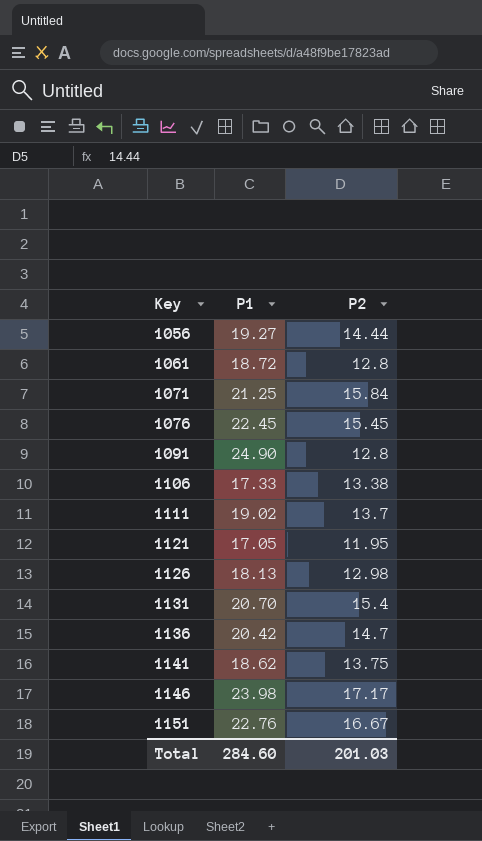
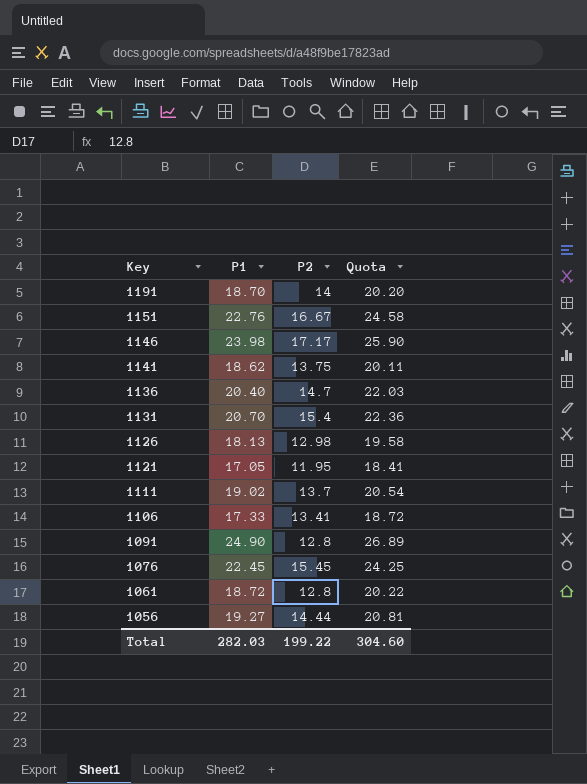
row order: Key ascending -> Key descending
column Quota | formula: none -> [P1] * 1.08
row 1071: 21.25 | 15.84 -> none
row 1191: none -> 18.70 | 14 | 20.20
1136 | P1: 20.42 -> 20.40
1106 | P2: 13.38 -> 13.41
Total | P1: 284.60 -> 282.03
Total | P2: 201.03 -> 199.22

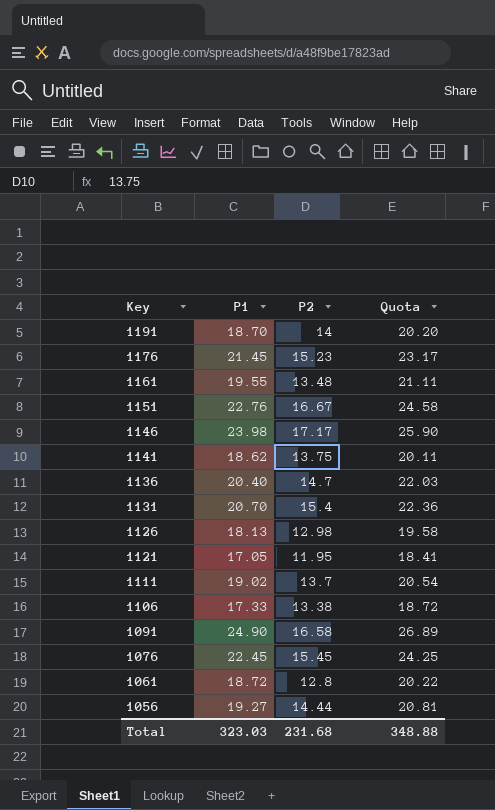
row 1176: none -> 21.45 | 15.23 | 23.17
row 1161: none -> 19.55 | 13.48 | 21.11
1106 | P2: 13.41 -> 13.38
1091 | P2: 12.8 -> 16.58
Total | P1: 282.03 -> 323.03
Total | P2: 199.22 -> 231.68
Total | Quota: 304.60 -> 348.88

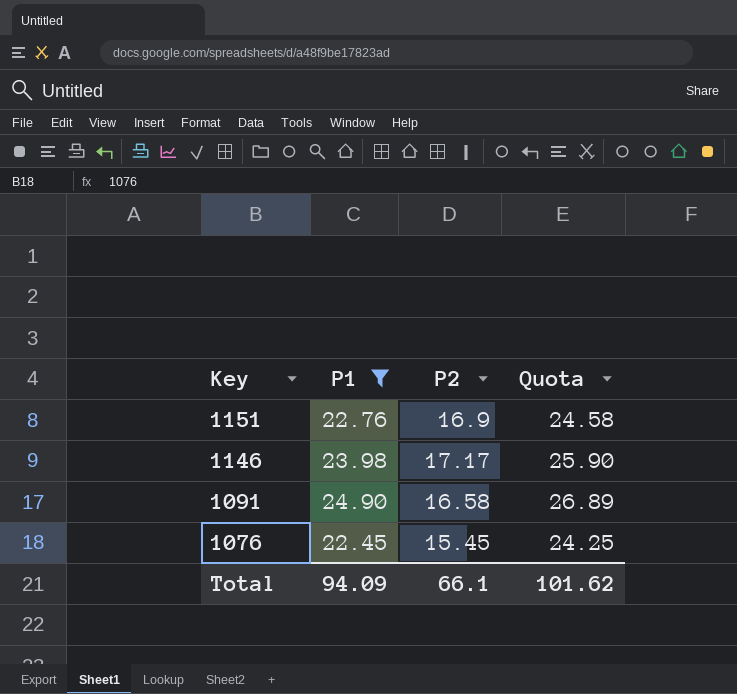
filter: none -> P1 >= 22.45
1151 | P2: 16.67 -> 16.9
Total | P1: 323.03 -> 94.09
Total | P2: 231.68 -> 66.1
Total | Quota: 348.88 -> 101.62

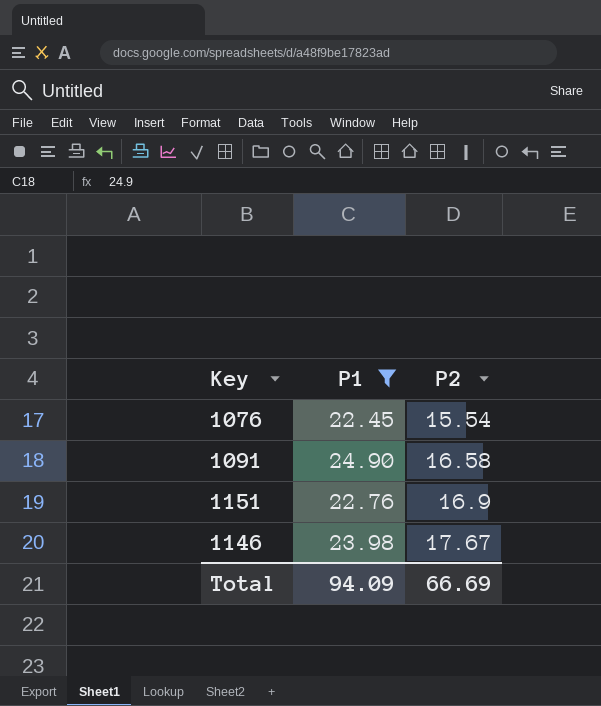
row order: Key descending -> P2 ascending
column Quota | formula: [P1] * 1.08 -> none
1076 | P2: 15.45 -> 15.54
1146 | P2: 17.17 -> 17.67
Total | P2: 66.1 -> 66.69

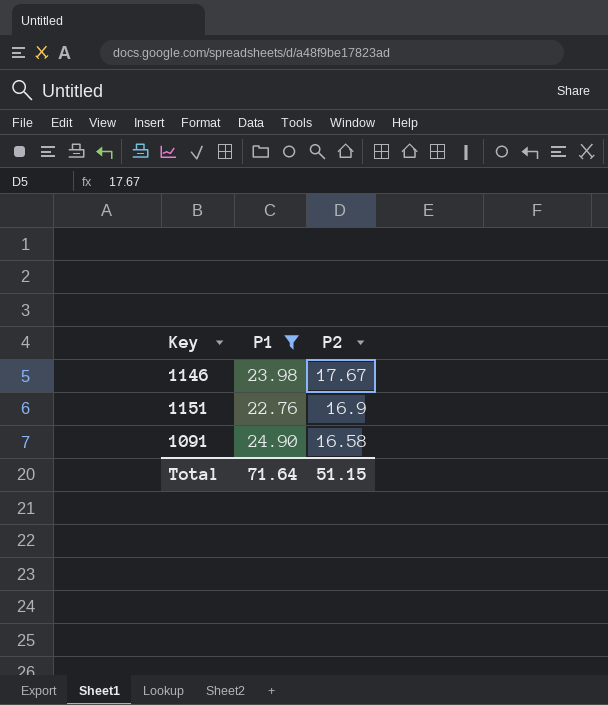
row order: P2 ascending -> P2 descending
row 1076: 22.45 | 15.54 -> none
Total | P1: 94.09 -> 71.64
Total | P2: 66.69 -> 51.15

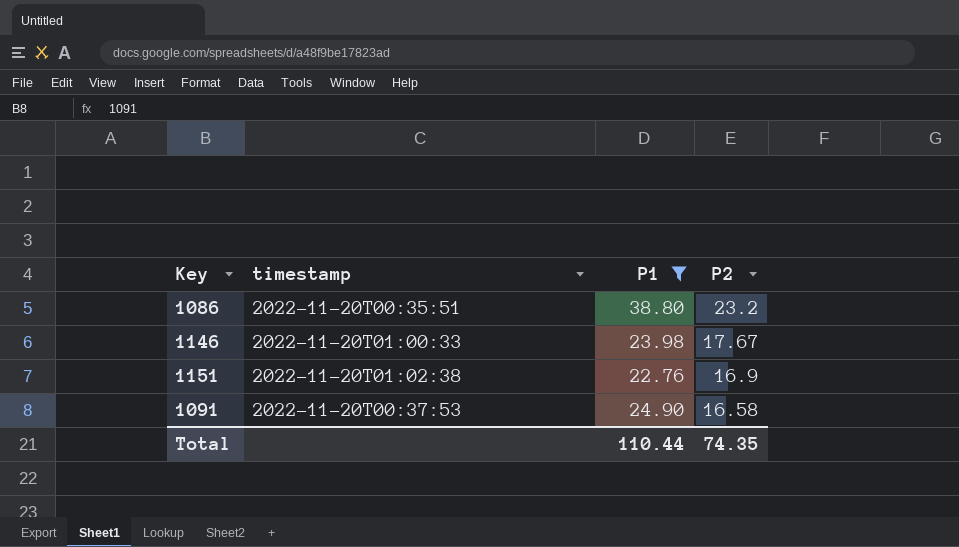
column timestamp | position: none -> 2
row 1086: none -> 2022-11-20T00:35:51 | 38.80 | 23.2
Total | P1: 71.64 -> 110.44
Total | P2: 51.15 -> 74.35

